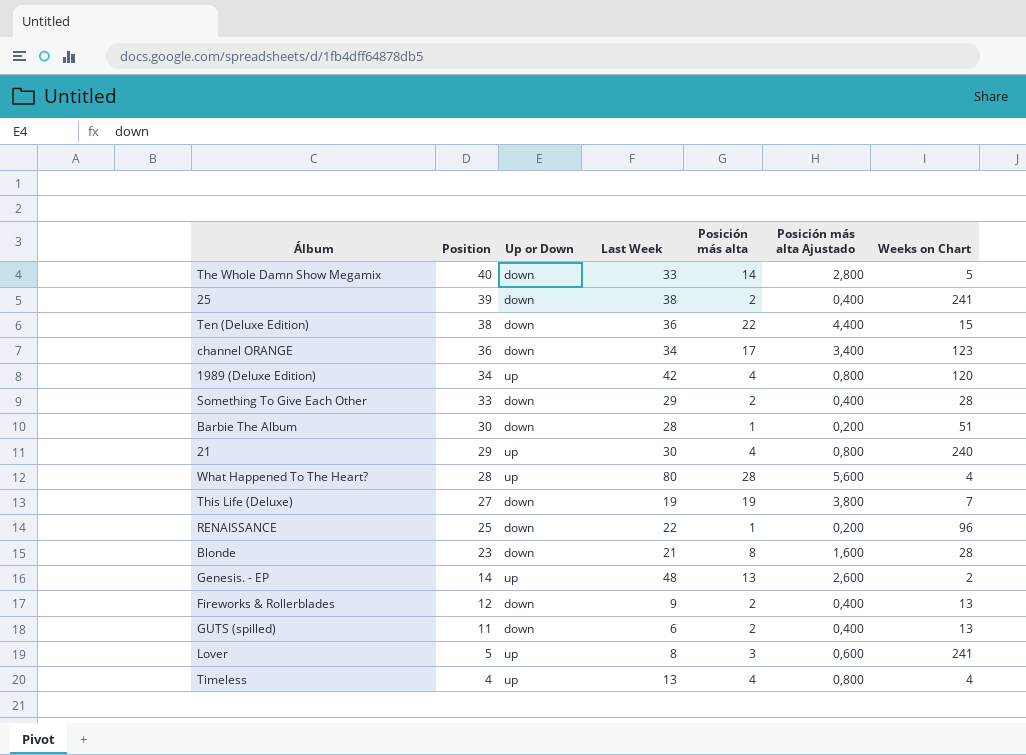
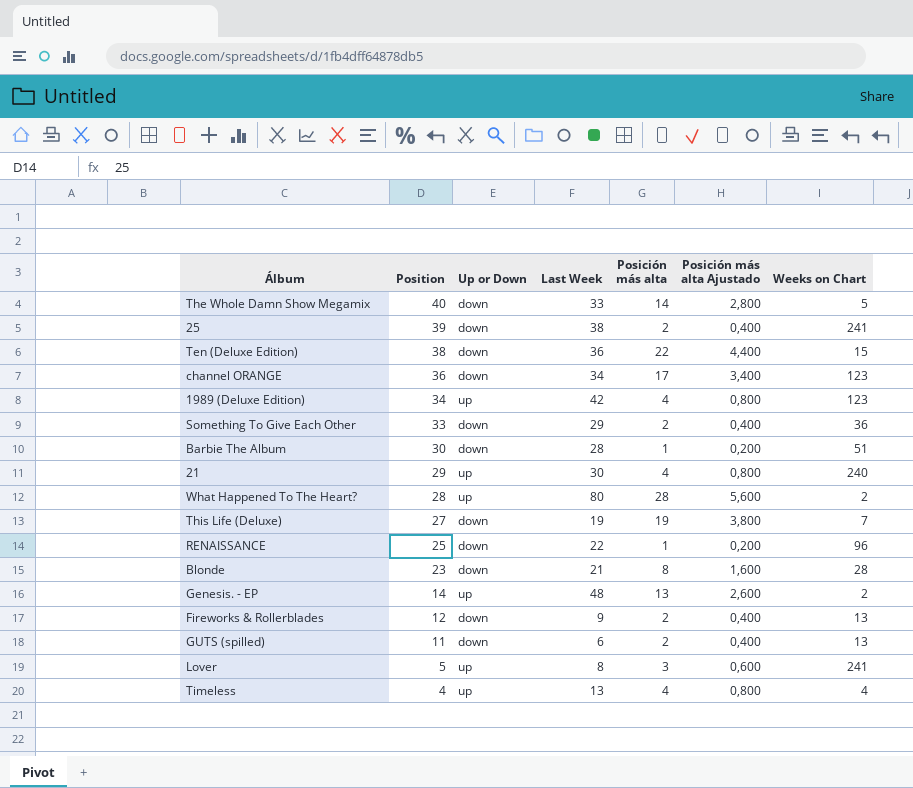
1989 (Deluxe Edition) | Weeks on Chart: 120 -> 123
Something To Give Each Other | Weeks on Chart: 28 -> 36
What Happened To The Heart? | Weeks on Chart: 4 -> 2

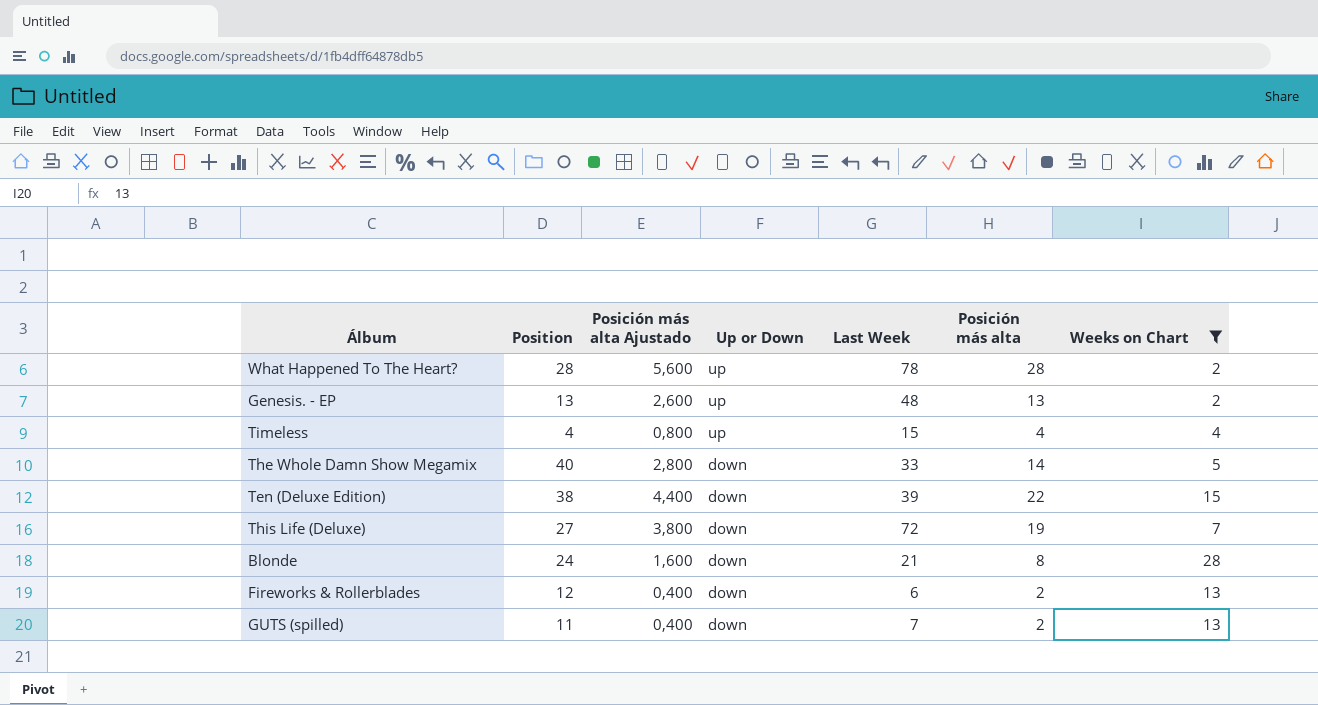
filter: none -> Weeks on Chart <= 28
row order: Position descending -> Up or Down descending
column Posición más alta Ajustado | position: 6 -> 3
What Happened To The Heart? | Last Week: 80 -> 78
Genesis. - EP | Position: 14 -> 13
Timeless | Last Week: 13 -> 15
Ten (Deluxe Edition) | Last Week: 36 -> 39
This Life (Deluxe) | Last Week: 19 -> 72
Blonde | Position: 23 -> 24
Fireworks & Rollerblades | Last Week: 9 -> 6
GUTS (spilled) | Last Week: 6 -> 7

